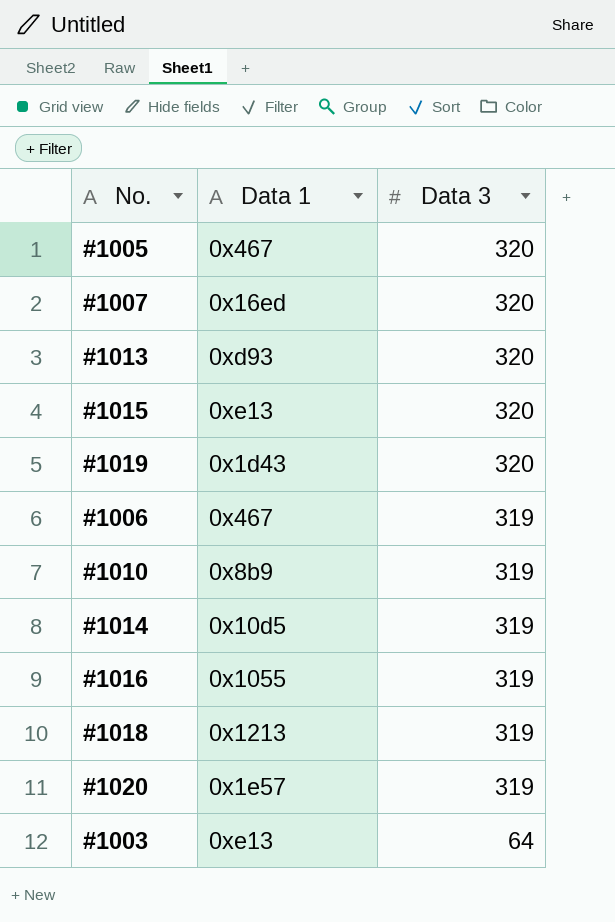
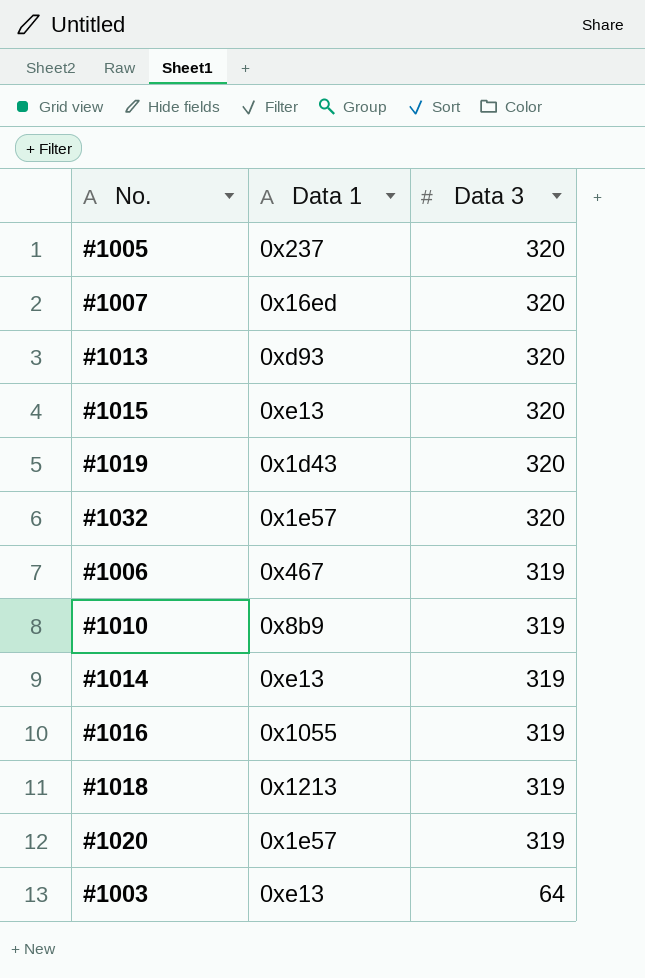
#1005 | Data 1: 0x467 -> 0x237
row #1032: none -> 0x1e57 | 320
#1014 | Data 1: 0x10d5 -> 0xe13

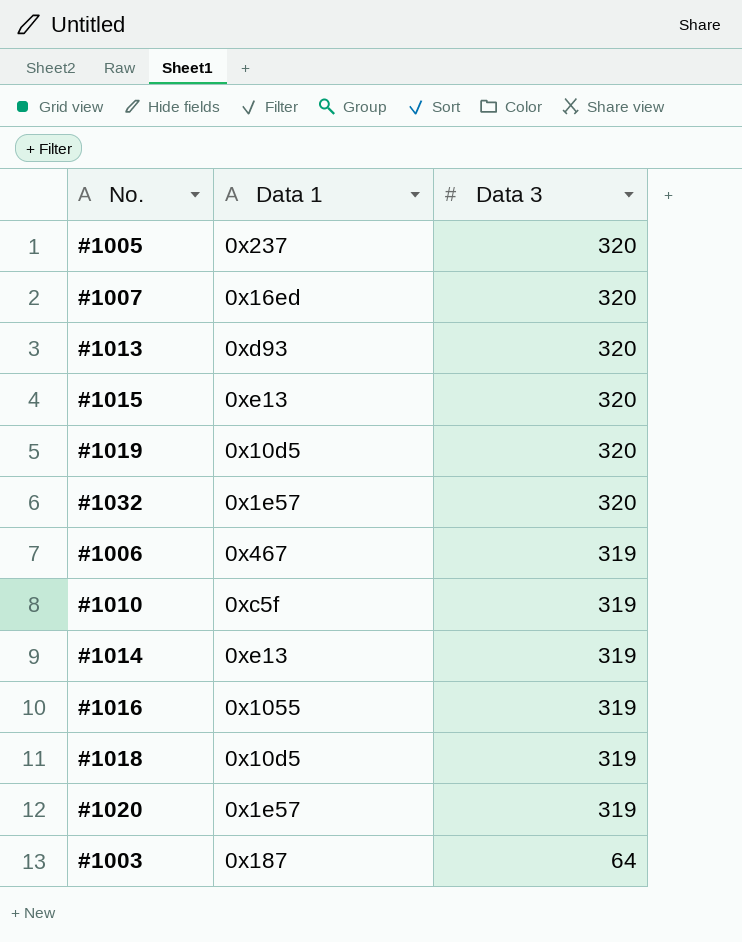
#1019 | Data 1: 0x1d43 -> 0x10d5
#1010 | Data 1: 0x8b9 -> 0xc5f
#1018 | Data 1: 0x1213 -> 0x10d5
#1003 | Data 1: 0xe13 -> 0x187

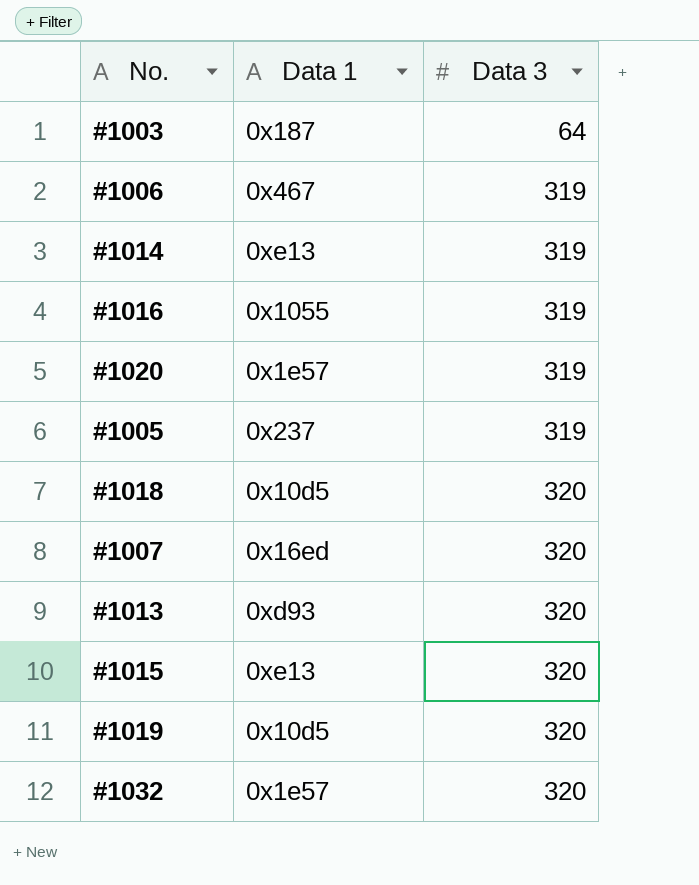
row order: Data 3 descending -> Data 3 ascending
row #1010: 0xc5f | 319 -> none
#1005 | Data 3: 320 -> 319
#1018 | Data 3: 319 -> 320

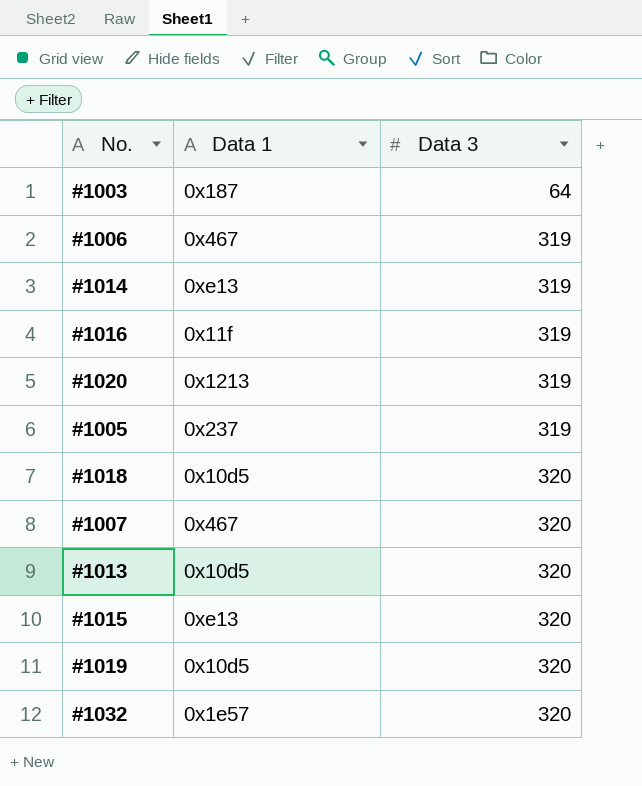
#1016 | Data 1: 0x1055 -> 0x11f
#1020 | Data 1: 0x1e57 -> 0x1213
#1007 | Data 1: 0x16ed -> 0x467
#1013 | Data 1: 0xd93 -> 0x10d5

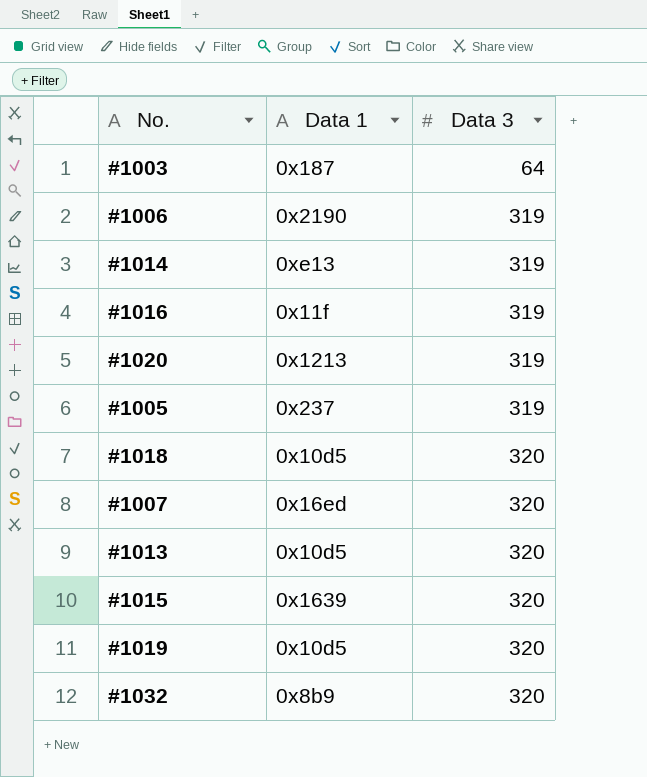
#1006 | Data 1: 0x467 -> 0x2190
#1007 | Data 1: 0x467 -> 0x16ed
#1015 | Data 1: 0xe13 -> 0x1639
#1032 | Data 1: 0x1e57 -> 0x8b9

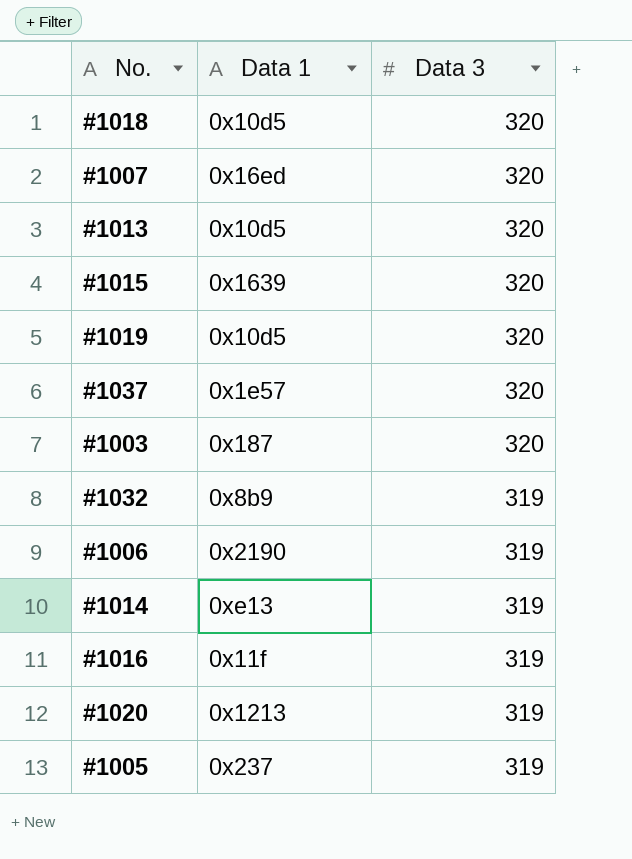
row order: Data 3 ascending -> Data 3 descending
row #1037: none -> 0x1e57 | 320
#1003 | Data 3: 64 -> 320
#1032 | Data 3: 320 -> 319

